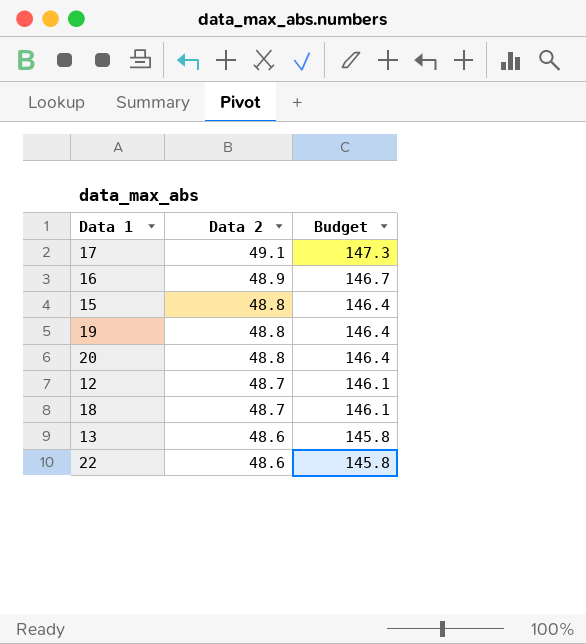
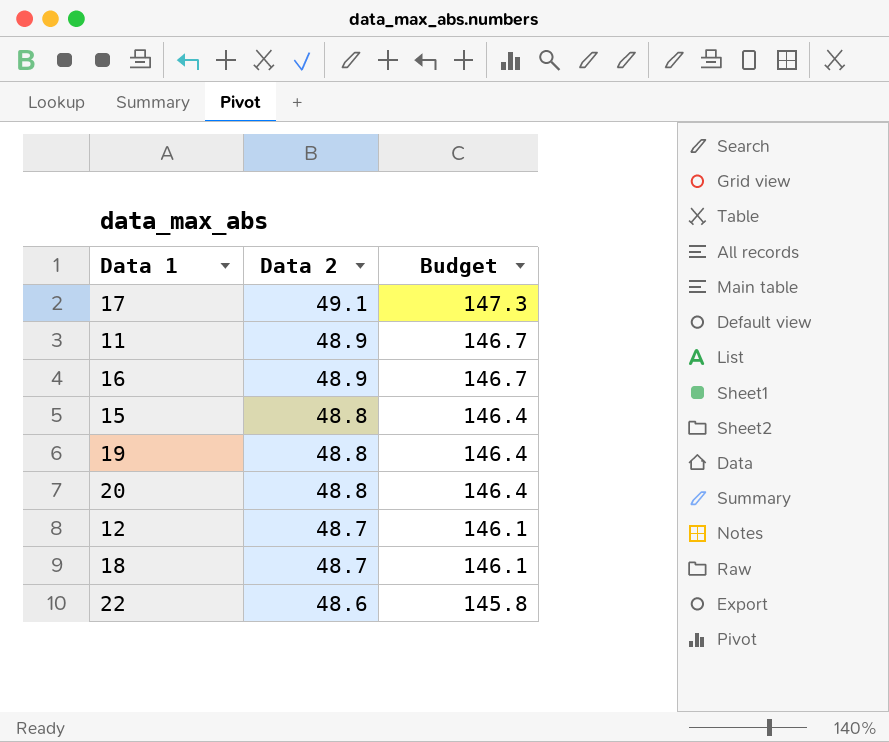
row 13: 48.6 | 145.8 -> none
row 11: none -> 48.9 | 146.7

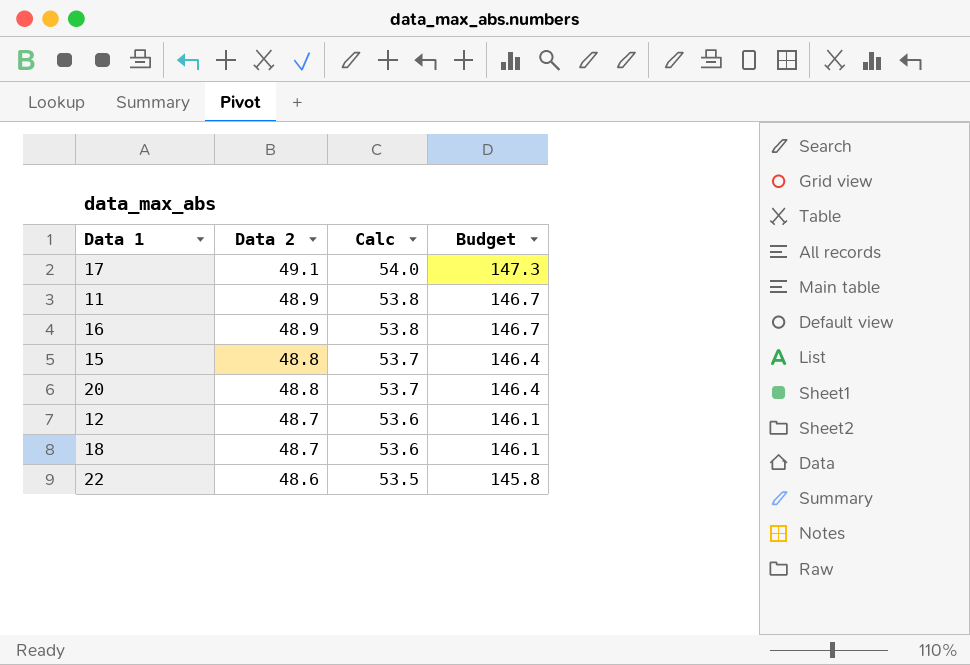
column Calc | formula: none -> [Data 2] * 1.1
row 19: 48.8 | 146.4 -> none

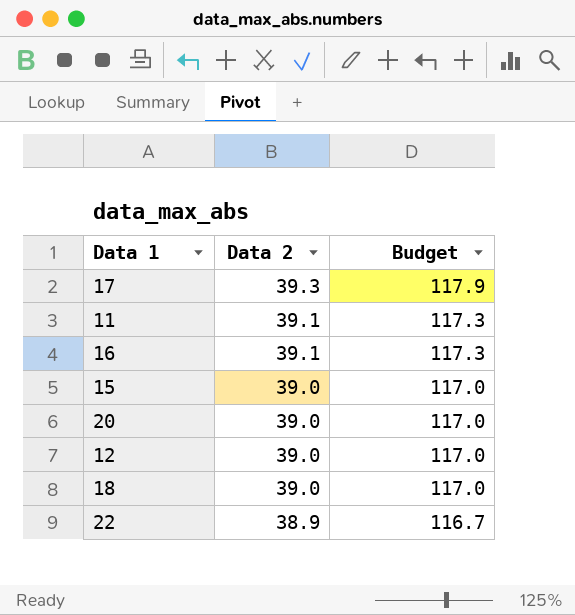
column Calc | formula: [Data 2] * 1.1 -> none
17 | Data 2: 49.1 -> 39.3
17 | Budget: 147.3 -> 117.9
11 | Data 2: 48.9 -> 39.1
11 | Budget: 146.7 -> 117.3
16 | Data 2: 48.9 -> 39.1
16 | Budget: 146.7 -> 117.3
15 | Data 2: 48.8 -> 39.0
15 | Budget: 146.4 -> 117.0
20 | Data 2: 48.8 -> 39.0
20 | Budget: 146.4 -> 117.0
12 | Data 2: 48.7 -> 39.0
12 | Budget: 146.1 -> 117.0
18 | Data 2: 48.7 -> 39.0
18 | Budget: 146.1 -> 117.0
22 | Data 2: 48.6 -> 38.9
22 | Budget: 145.8 -> 116.7

